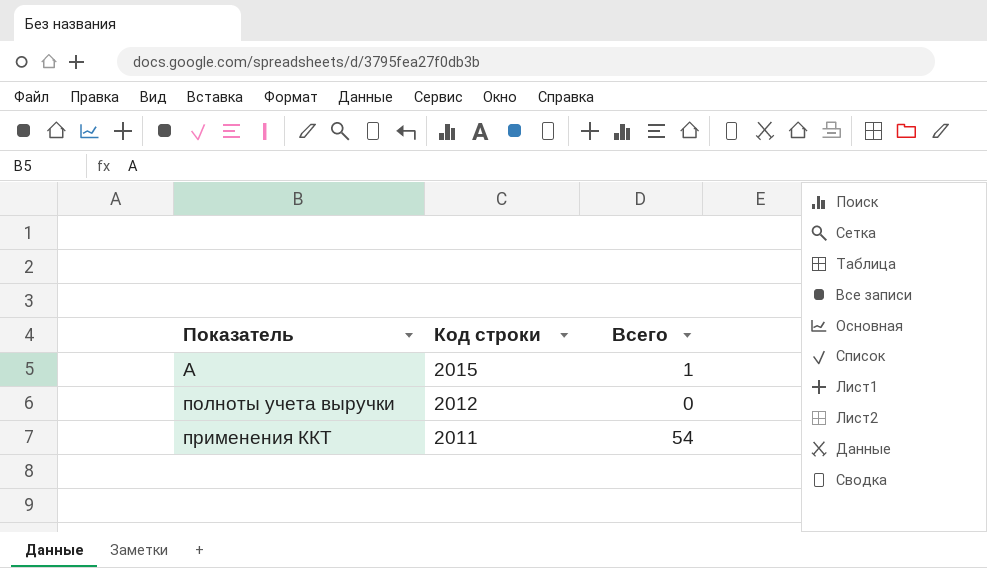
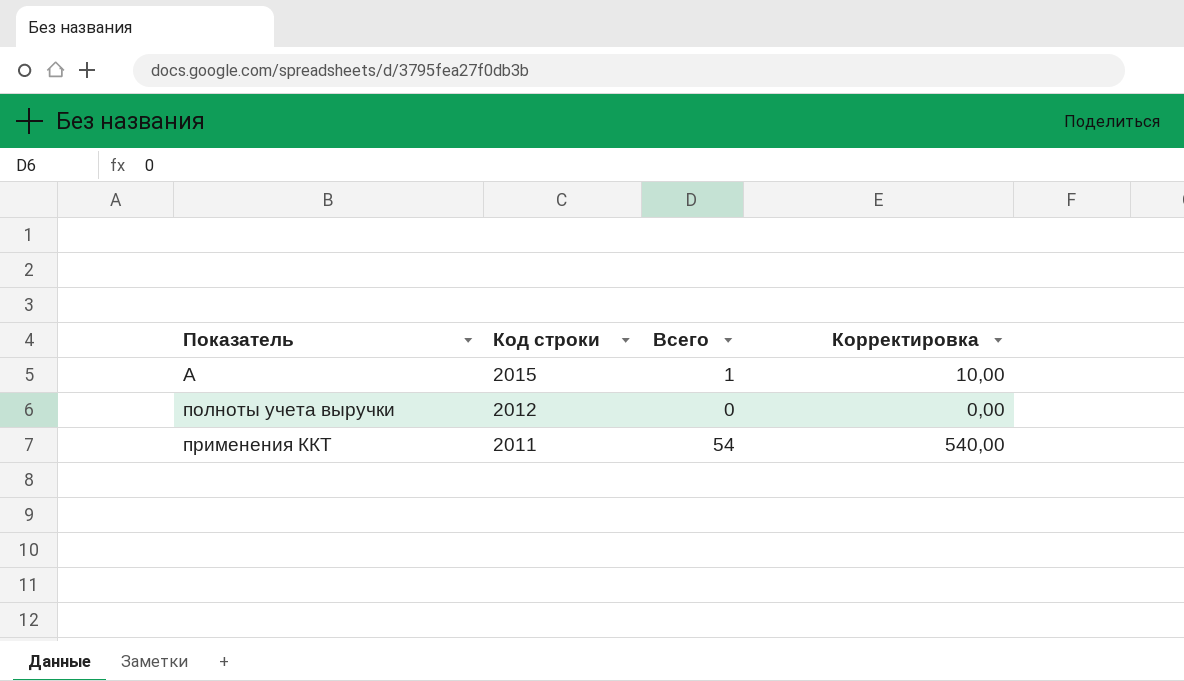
column Корректировка | formula: none -> [Всего] * 10

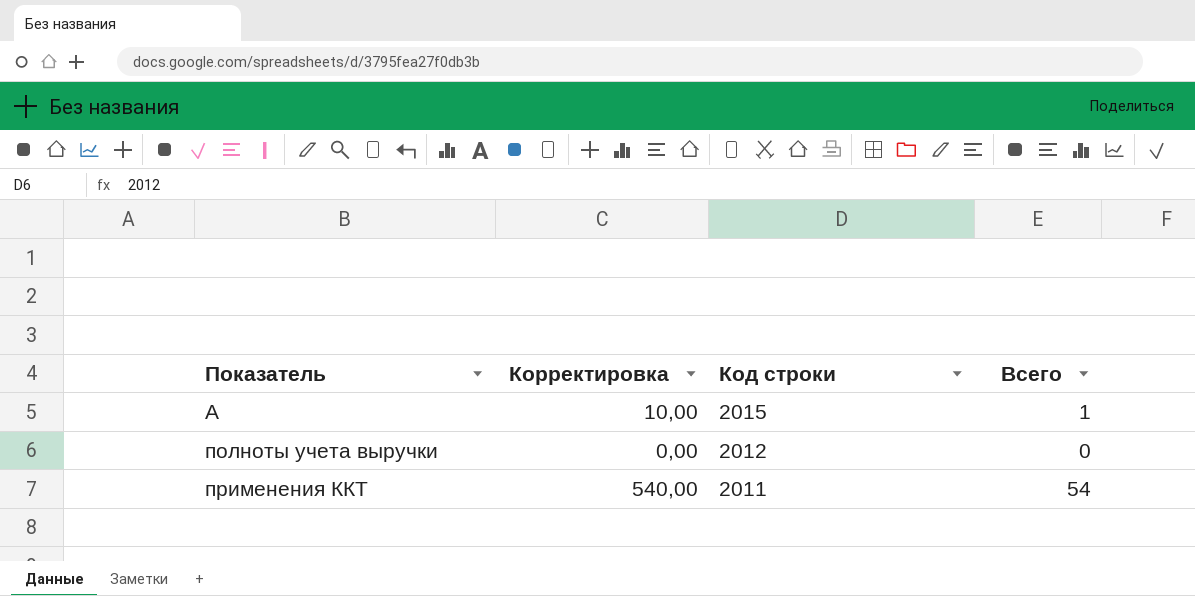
column Корректировка | position: 4 -> 2

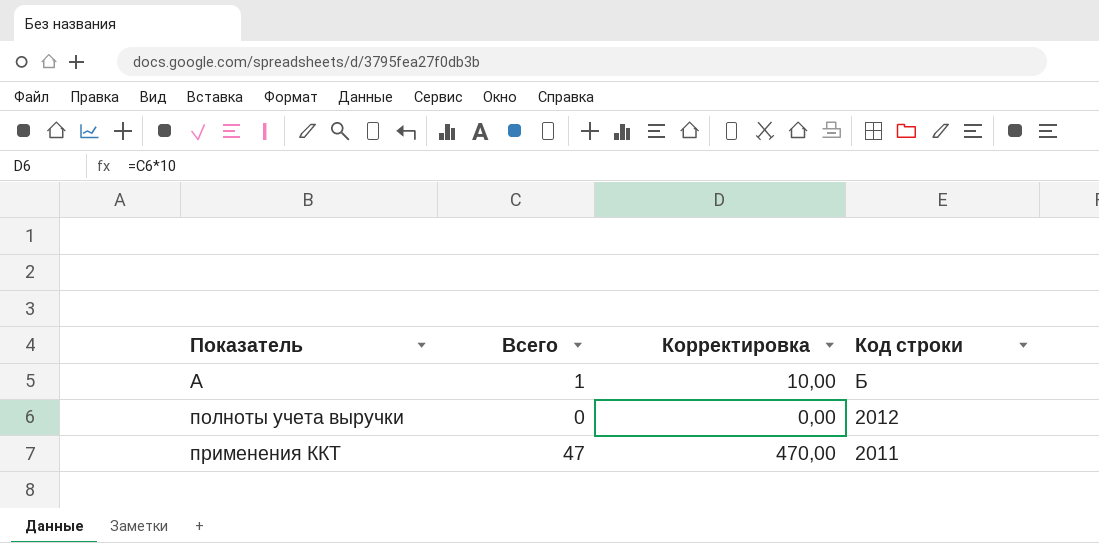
column Всего | position: 4 -> 2
А | Код строки: 2015 -> Б
применения ККТ | Всего: 54 -> 47
применения ККТ | Корректировка: 540,00 -> 470,00

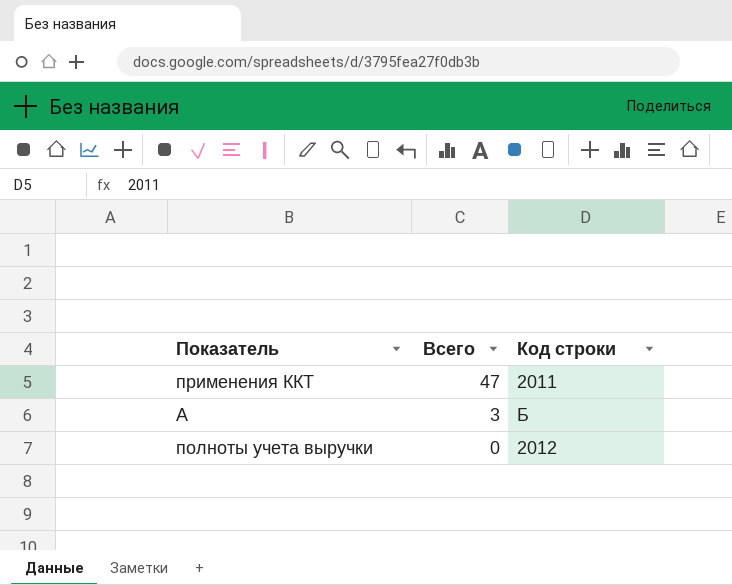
row order: Показатель ascending -> Всего descending
column Корректировка | formula: [Всего] * 10 -> none
А | Всего: 1 -> 3

